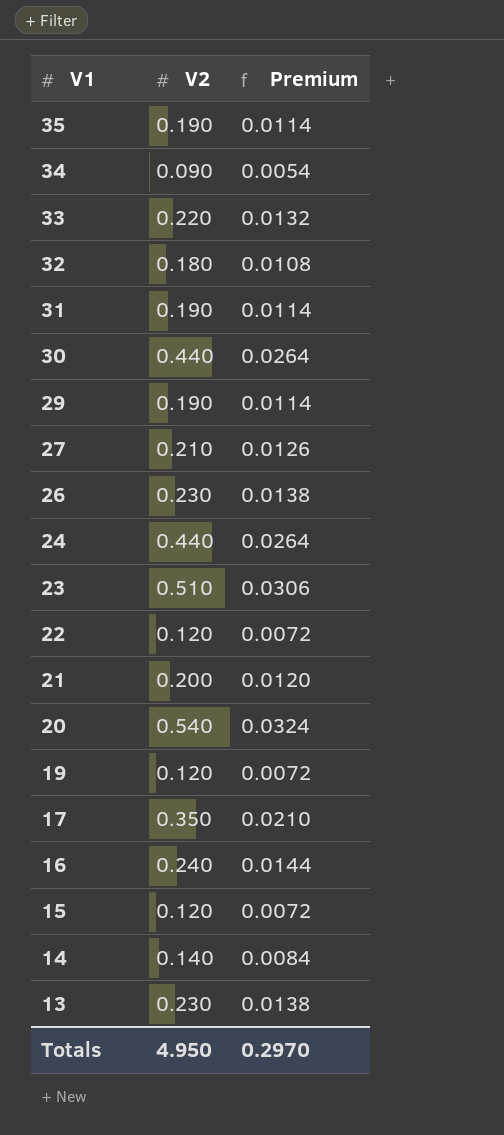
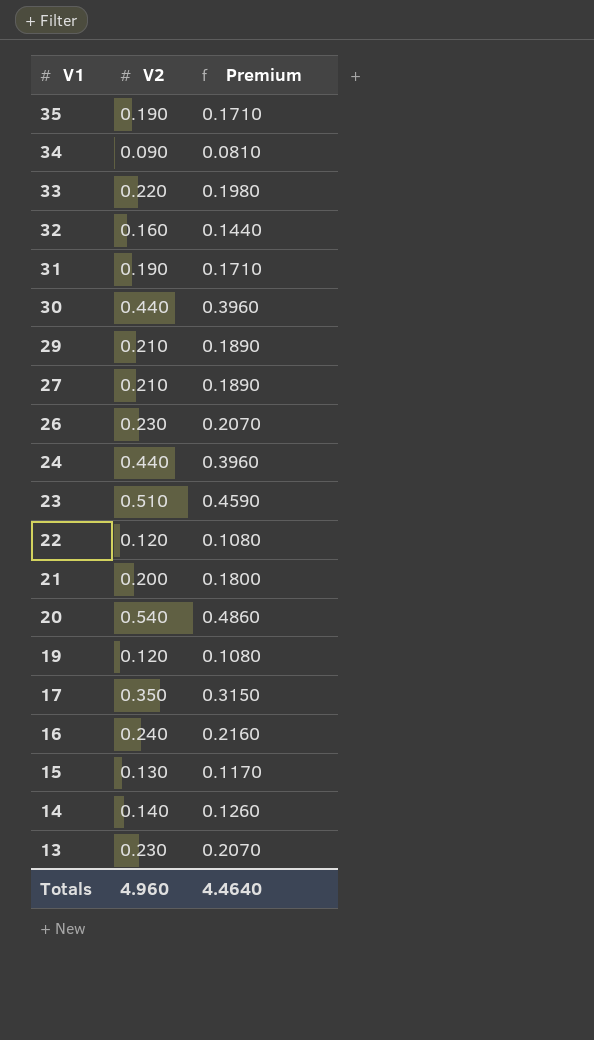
column Premium | formula: [V2] * 0.06 -> [V2] * 0.9
32 | V2: 0.180 -> 0.160
29 | V2: 0.190 -> 0.210
15 | V2: 0.120 -> 0.130
Totals | V2: 4.950 -> 4.960
Totals | Premium: 0.2970 -> 4.4640

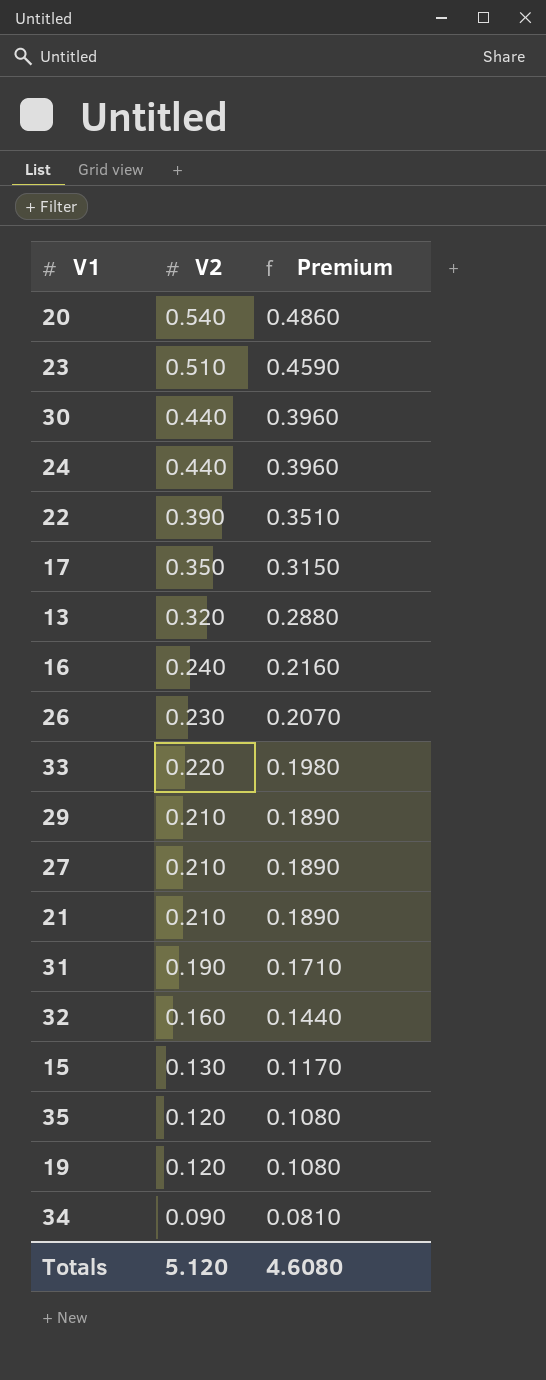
row order: V1 descending -> V2 descending
row 14: 0.140 | 0.1260 -> none
22 | V2: 0.120 -> 0.390
22 | Premium: 0.1080 -> 0.3510
13 | V2: 0.230 -> 0.320
13 | Premium: 0.2070 -> 0.2880
21 | V2: 0.200 -> 0.210
21 | Premium: 0.1800 -> 0.1890
35 | V2: 0.190 -> 0.120
35 | Premium: 0.1710 -> 0.1080
Totals | V2: 4.960 -> 5.120
Totals | Premium: 4.4640 -> 4.6080

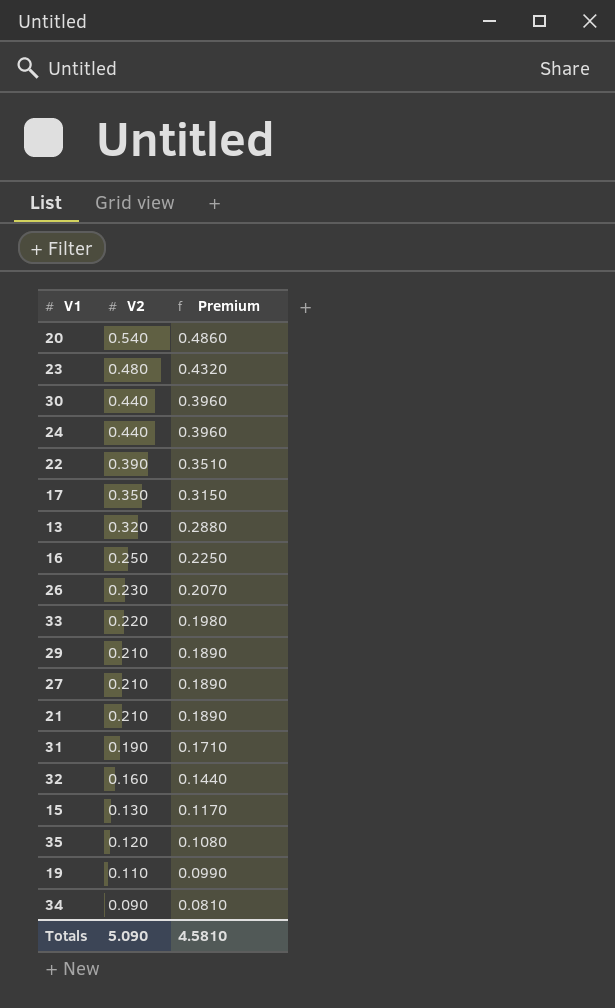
23 | V2: 0.510 -> 0.480
23 | Premium: 0.4590 -> 0.4320
16 | V2: 0.240 -> 0.250
16 | Premium: 0.2160 -> 0.2250
19 | V2: 0.120 -> 0.110
19 | Premium: 0.1080 -> 0.0990
Totals | V2: 5.120 -> 5.090
Totals | Premium: 4.6080 -> 4.5810

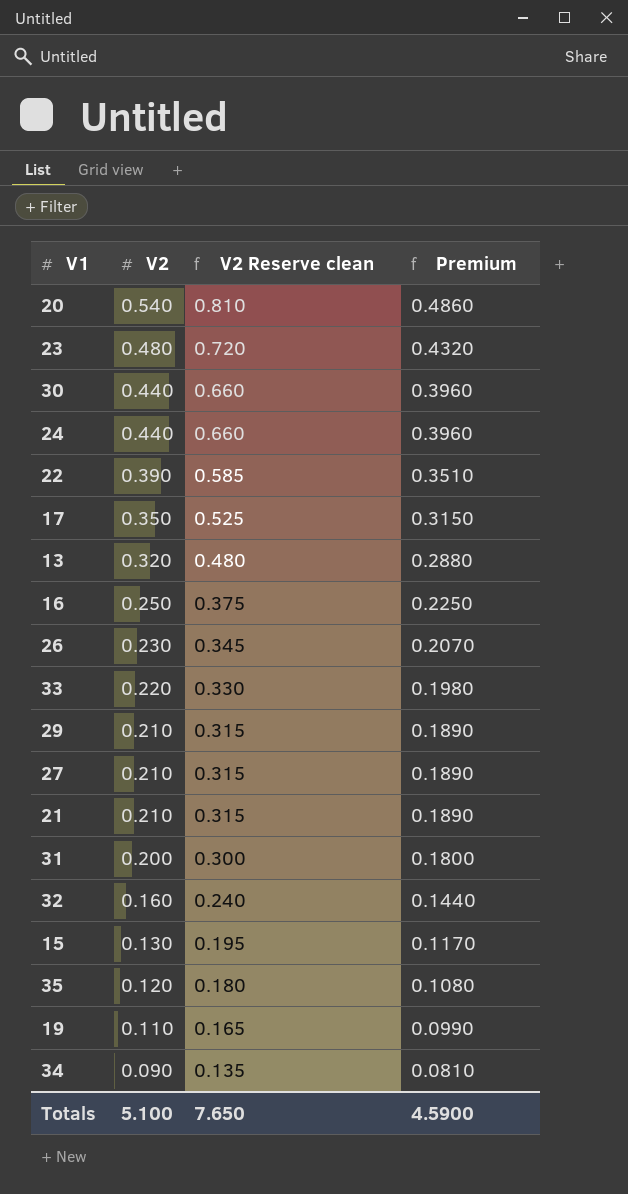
column V2 Reserve clean | formula: none -> [V2] * 1.5
31 | V2: 0.190 -> 0.200
31 | Premium: 0.1710 -> 0.1800
Totals | V2: 5.090 -> 5.100
Totals | Premium: 4.5810 -> 4.5900

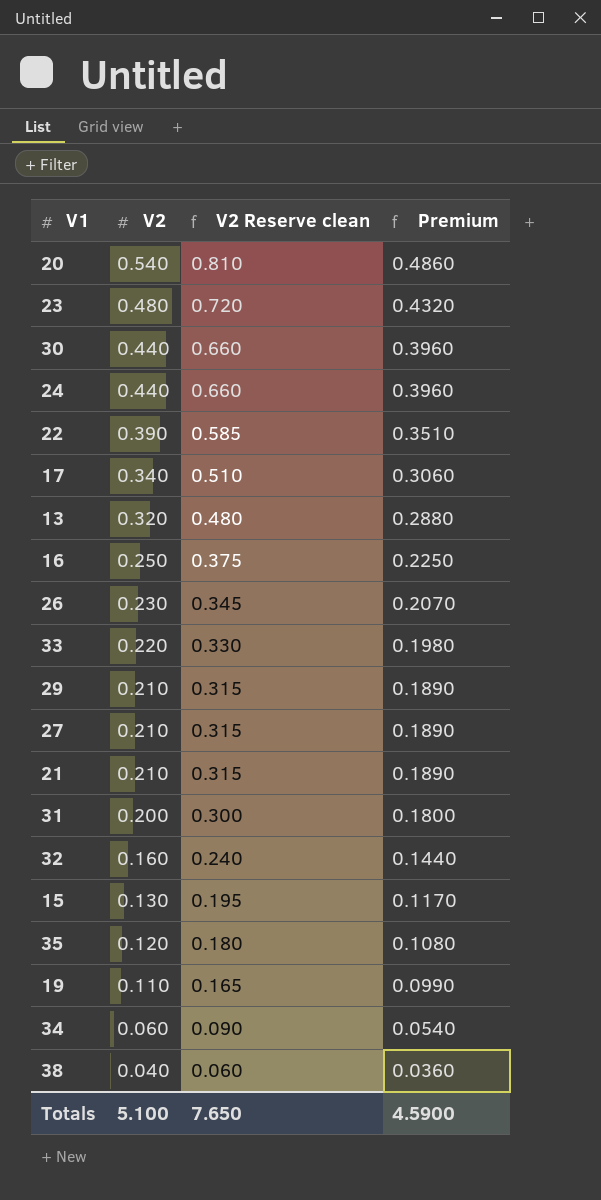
17 | V2: 0.350 -> 0.340
17 | V2 Reserve clean: 0.525 -> 0.510
17 | Premium: 0.3150 -> 0.3060
34 | V2: 0.090 -> 0.060
34 | V2 Reserve clean: 0.135 -> 0.090
34 | Premium: 0.0810 -> 0.0540
row 38: none -> 0.040 | 0.060 | 0.0360

